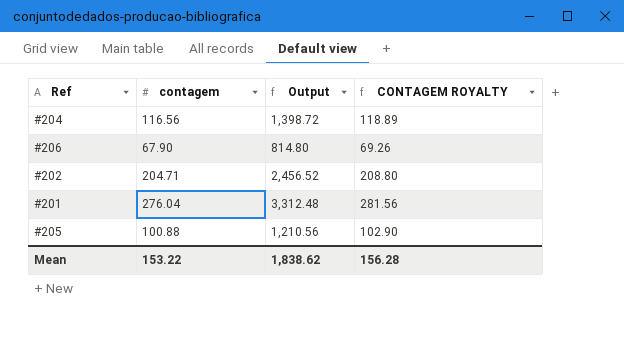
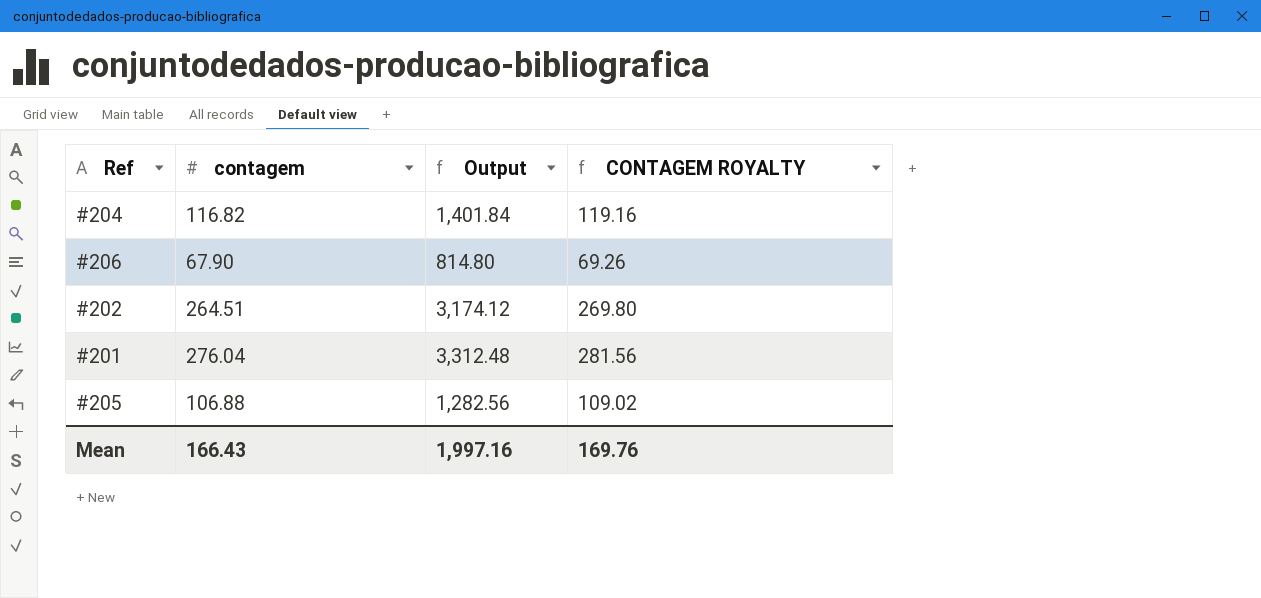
#204 | contagem: 116.56 -> 116.82
#204 | Output: 1,398.72 -> 1,401.84
#204 | CONTAGEM ROYALTY: 118.89 -> 119.16
#202 | contagem: 204.71 -> 264.51
#202 | Output: 2,456.52 -> 3,174.12
#202 | CONTAGEM ROYALTY: 208.80 -> 269.80
#205 | contagem: 100.88 -> 106.88
#205 | Output: 1,210.56 -> 1,282.56
#205 | CONTAGEM ROYALTY: 102.90 -> 109.02
Mean | contagem: 153.22 -> 166.43
Mean | Output: 1,838.62 -> 1,997.16
Mean | CONTAGEM ROYALTY: 156.28 -> 169.76

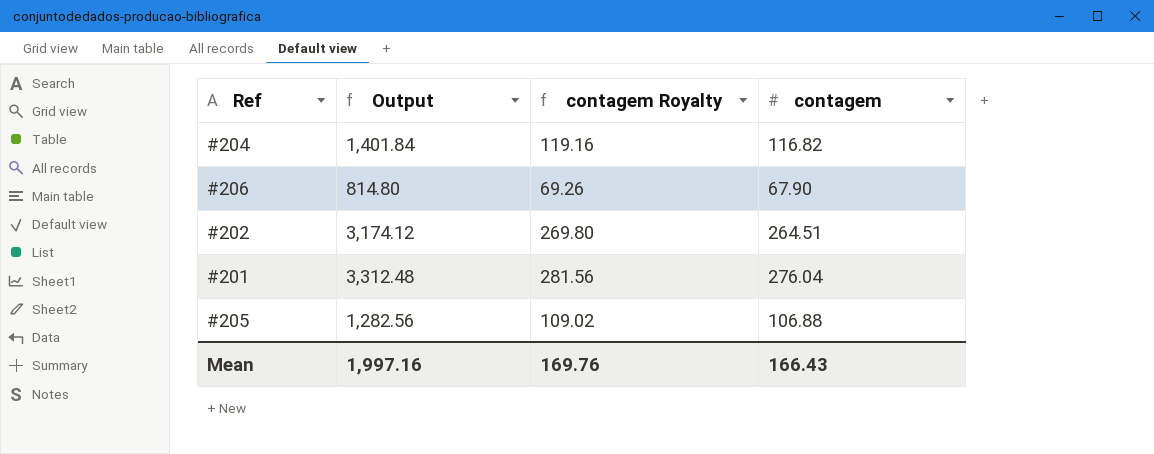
column name: CONTAGEM ROYALTY -> contagem Royalty
column contagem | position: 2 -> 4

